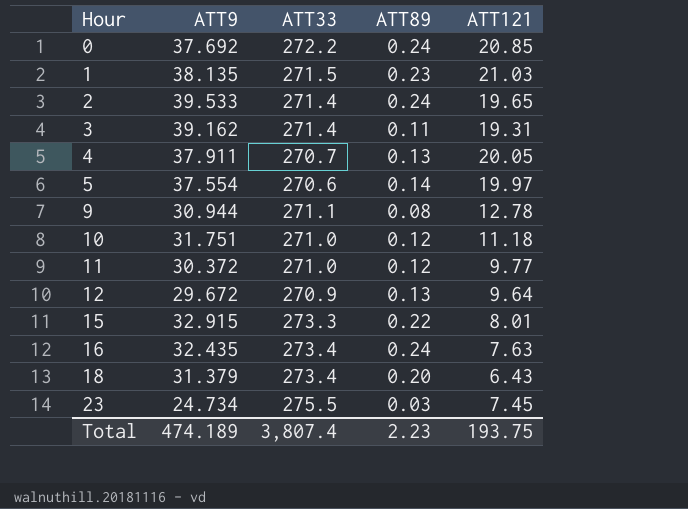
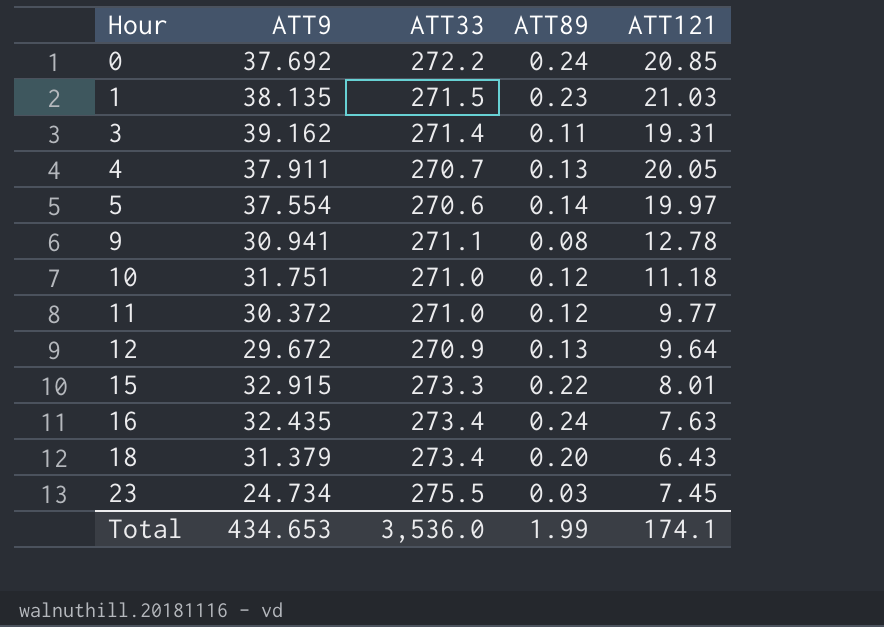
row 2: 39.533 | 271.4 | 0.24 | 19.65 -> none
9 | ATT9: 30.944 -> 30.941
Total | ATT9: 474.189 -> 434.653
Total | ATT33: 3,807.4 -> 3,536.0
Total | ATT89: 2.23 -> 1.99
Total | ATT121: 193.75 -> 174.1

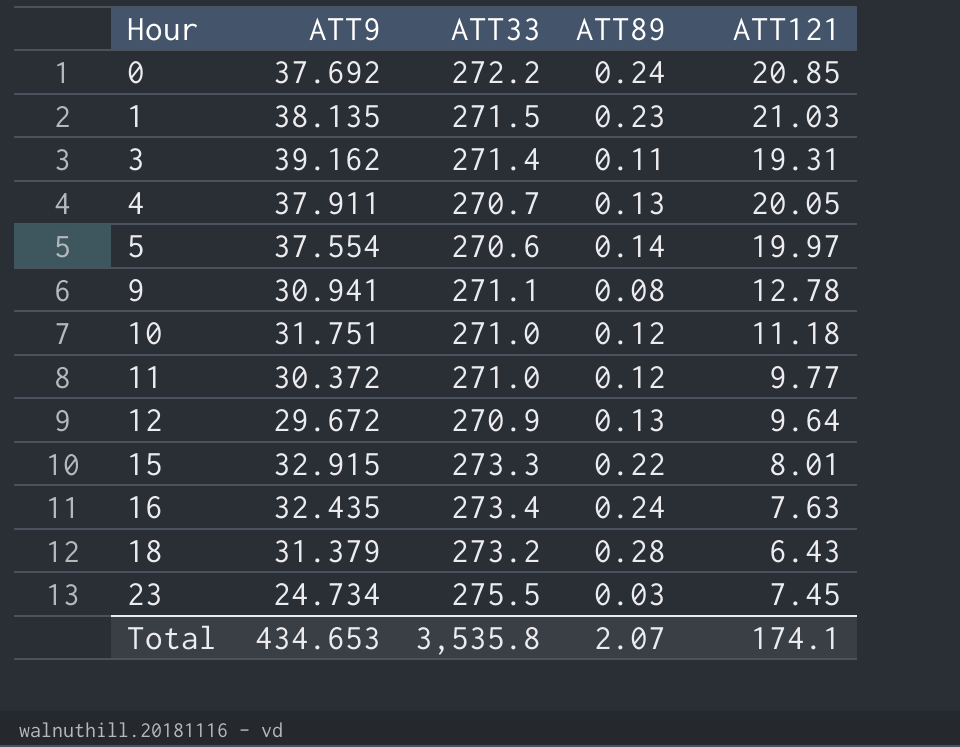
18 | ATT33: 273.4 -> 273.2
18 | ATT89: 0.20 -> 0.28
Total | ATT33: 3,536.0 -> 3,535.8
Total | ATT89: 1.99 -> 2.07

